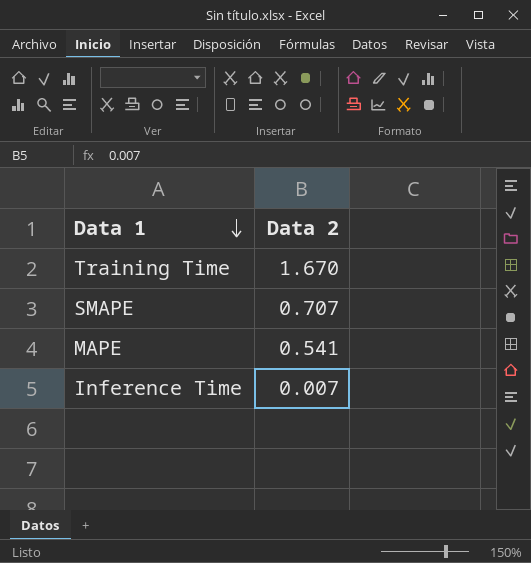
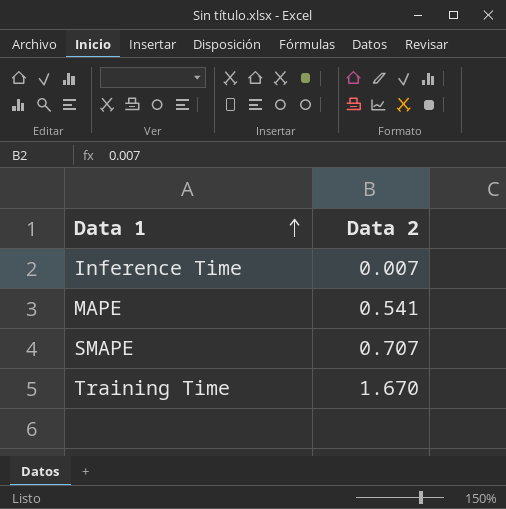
row order: Data 1 descending -> Data 1 ascending

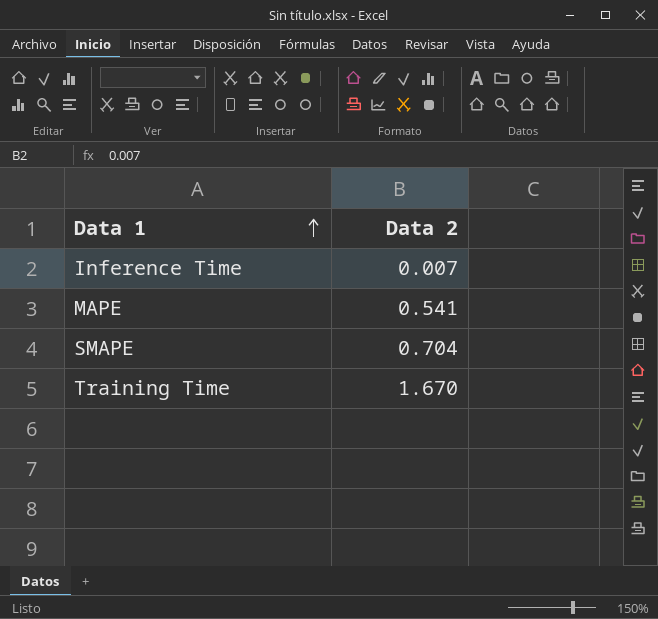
SMAPE | Data 2: 0.707 -> 0.704

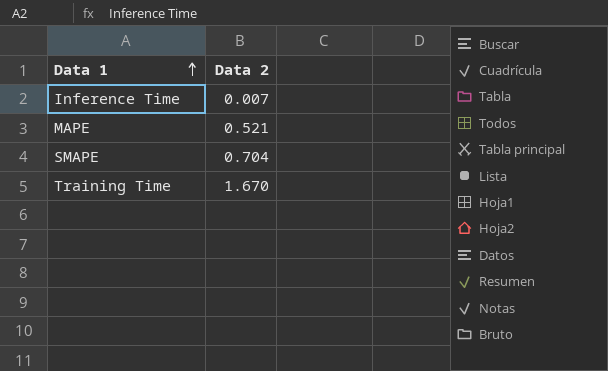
MAPE | Data 2: 0.541 -> 0.521

